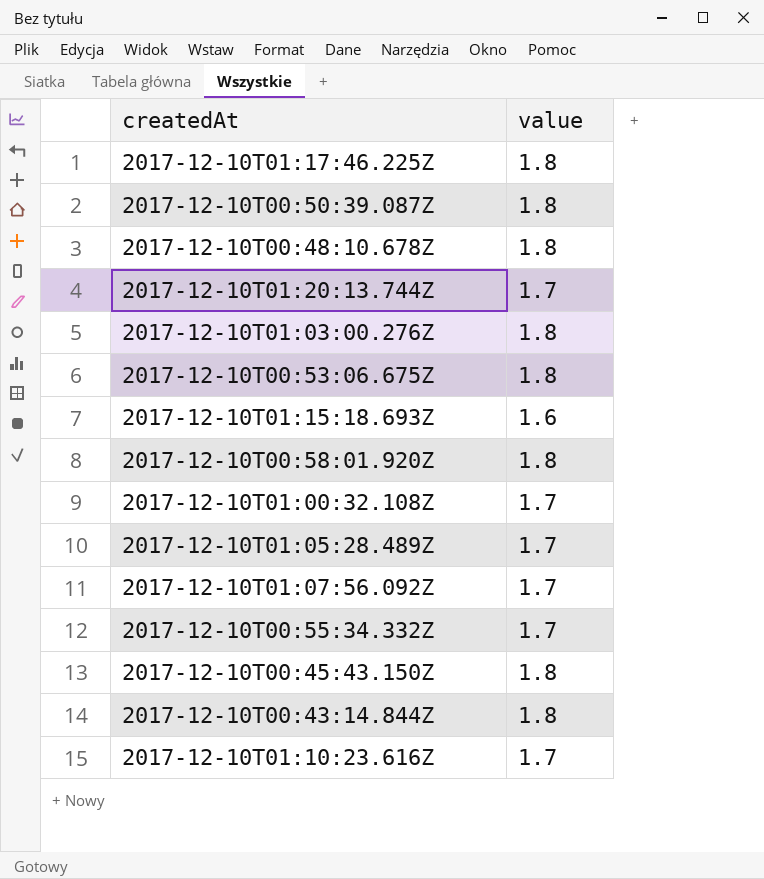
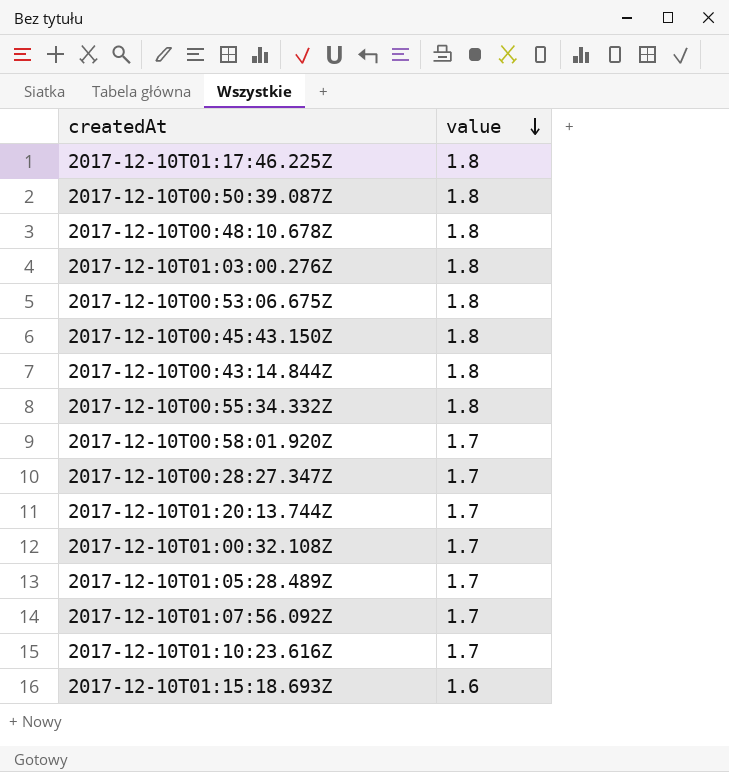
row order: none -> value descending
2017-12-10T00:55:34.332Z | value: 1.7 -> 1.8
2017-12-10T00:58:01.920Z | value: 1.8 -> 1.7
row 2017-12-10T00:28:27.347Z: none -> 1.7

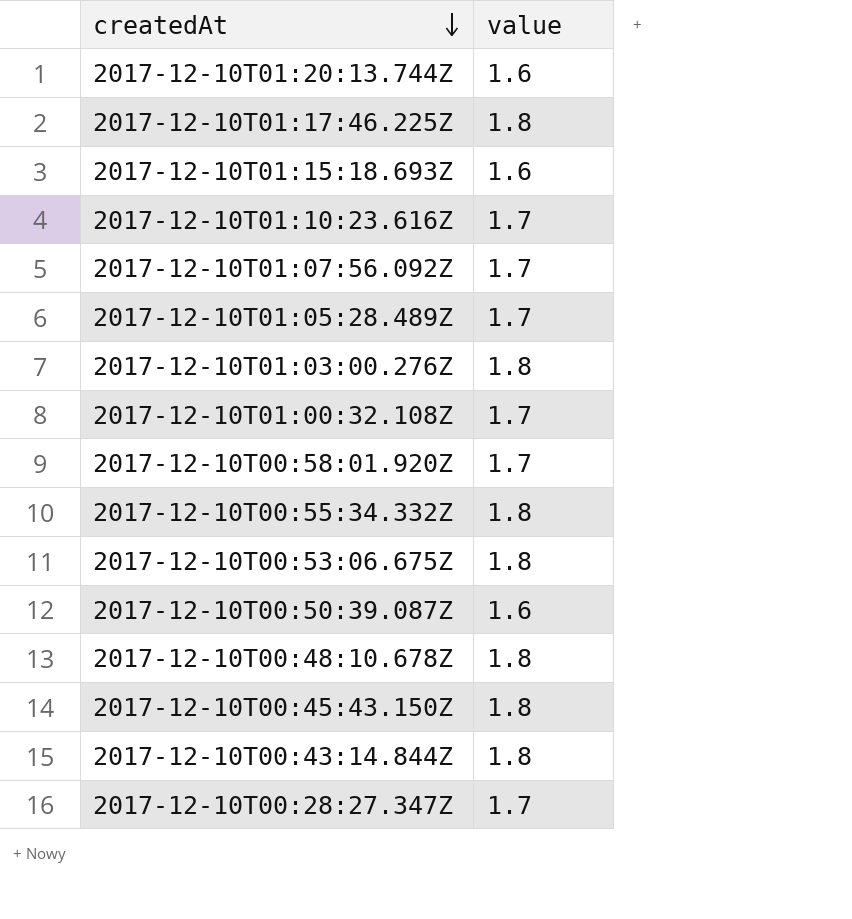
row order: value descending -> createdAt descending
2017-12-10T01:20:13.744Z | value: 1.7 -> 1.6
2017-12-10T00:50:39.087Z | value: 1.8 -> 1.6

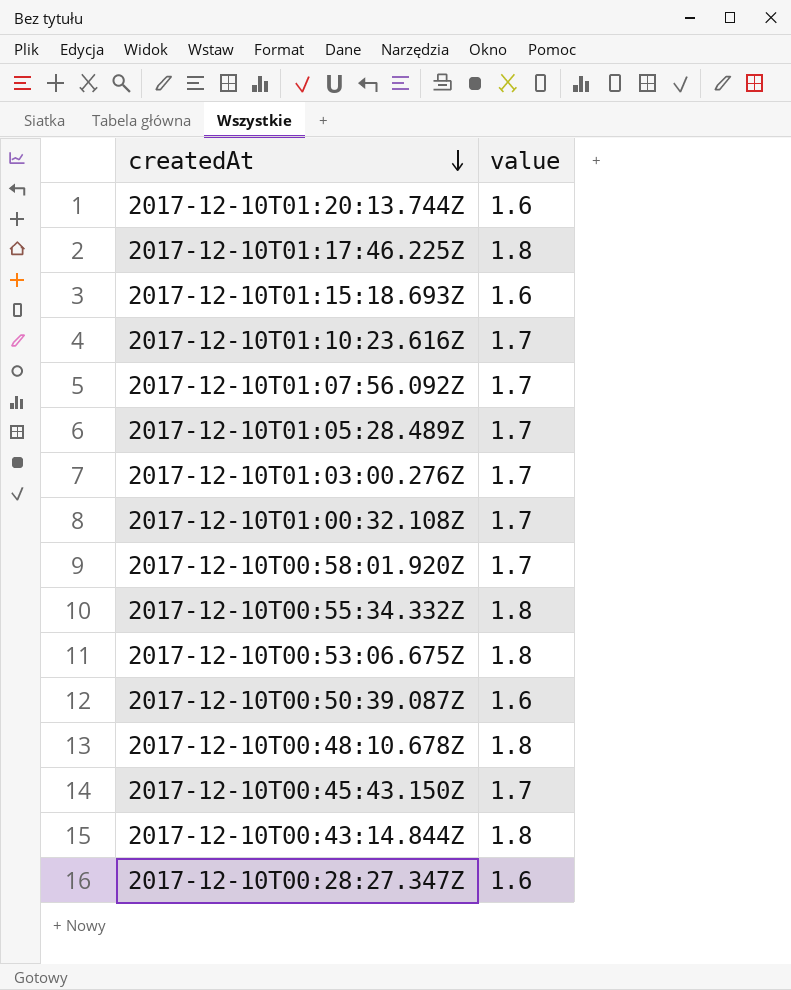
2017-12-10T01:03:00.276Z | value: 1.8 -> 1.7
2017-12-10T00:45:43.150Z | value: 1.8 -> 1.7
2017-12-10T00:28:27.347Z | value: 1.7 -> 1.6

